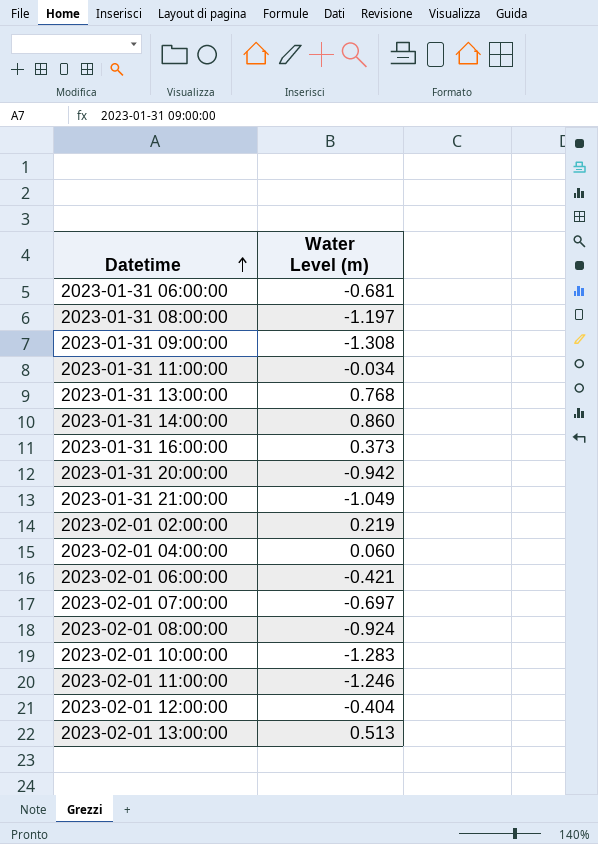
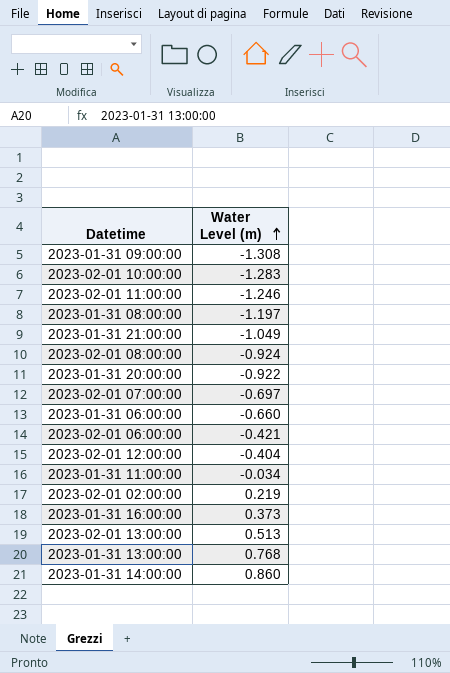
row order: Datetime ascending -> Water Level (m) ascending
row 2023-02-01 04:00:00: 0.060 -> none
2023-01-31 20:00:00 | Water Level (m): -0.942 -> -0.922
2023-01-31 06:00:00 | Water Level (m): -0.681 -> -0.660

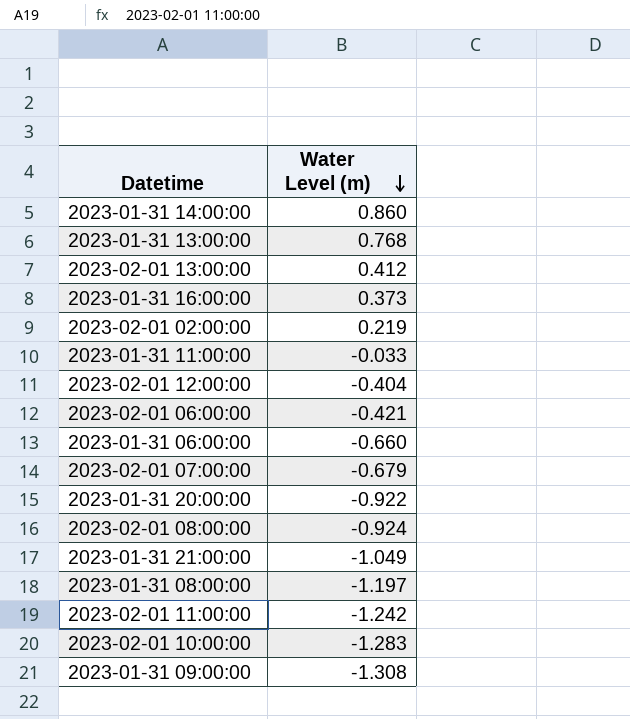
row order: Water Level (m) ascending -> Water Level (m) descending
2023-02-01 13:00:00 | Water Level (m): 0.513 -> 0.412
2023-01-31 11:00:00 | Water Level (m): -0.034 -> -0.033
2023-02-01 07:00:00 | Water Level (m): -0.697 -> -0.679
2023-02-01 11:00:00 | Water Level (m): -1.246 -> -1.242

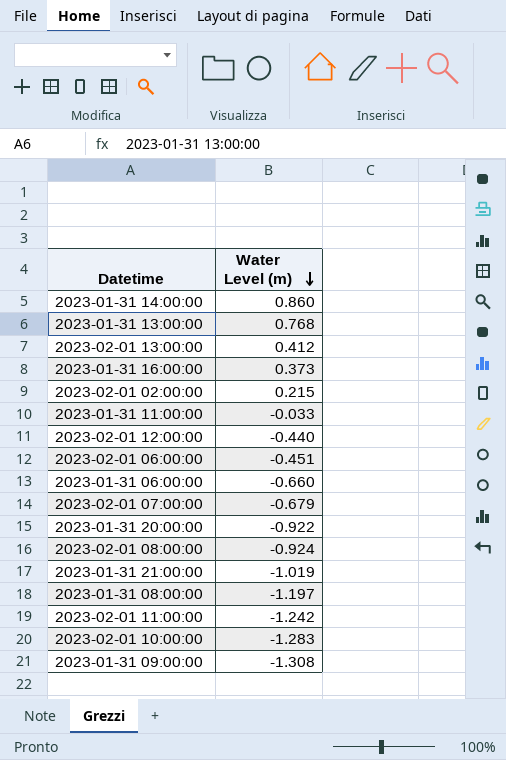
2023-02-01 02:00:00 | Water Level (m): 0.219 -> 0.215
2023-02-01 12:00:00 | Water Level (m): -0.404 -> -0.440
2023-02-01 06:00:00 | Water Level (m): -0.421 -> -0.451
2023-01-31 21:00:00 | Water Level (m): -1.049 -> -1.019

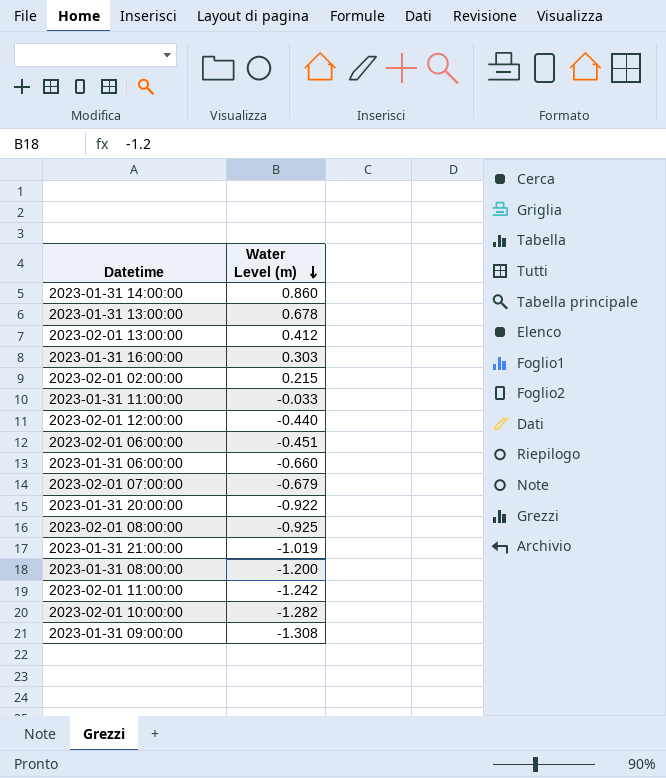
2023-01-31 13:00:00 | Water Level (m): 0.768 -> 0.678
2023-01-31 16:00:00 | Water Level (m): 0.373 -> 0.303
2023-02-01 08:00:00 | Water Level (m): -0.924 -> -0.925
2023-01-31 08:00:00 | Water Level (m): -1.197 -> -1.200
2023-02-01 10:00:00 | Water Level (m): -1.283 -> -1.282

